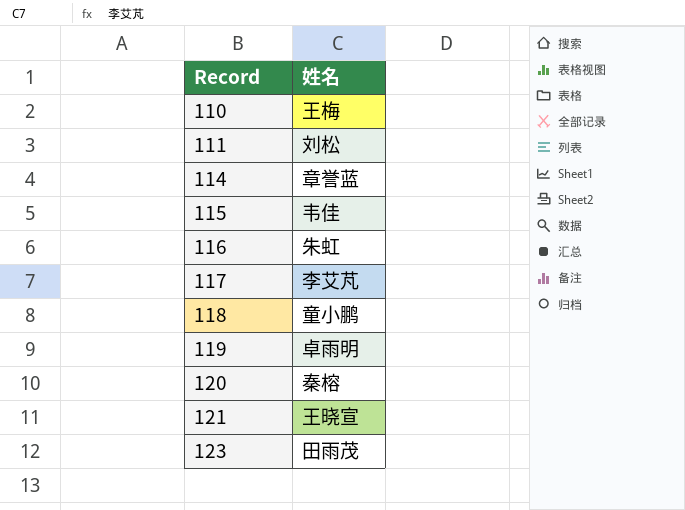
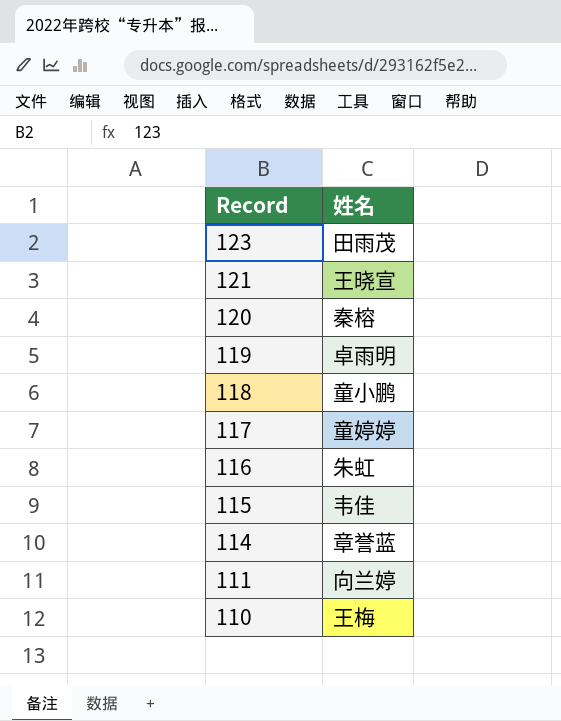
row order: Record ascending -> Record descending
117 | 姓名: 李艾芃 -> 童婷婷
111 | 姓名: 刘松 -> 向兰婷

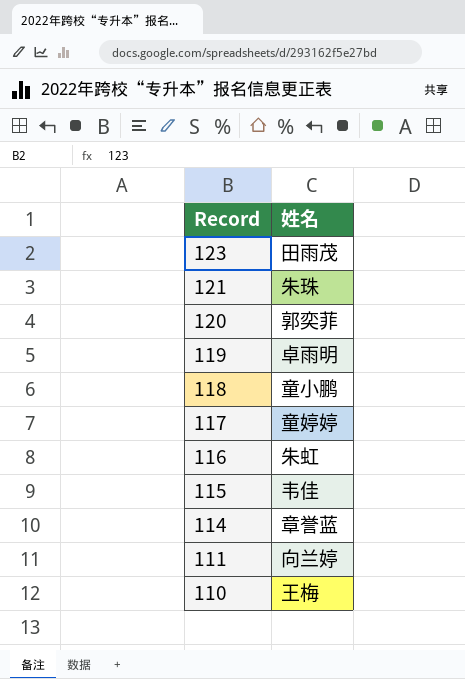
121 | 姓名: 王晓宣 -> 朱珠
120 | 姓名: 秦榕 -> 郭奕菲

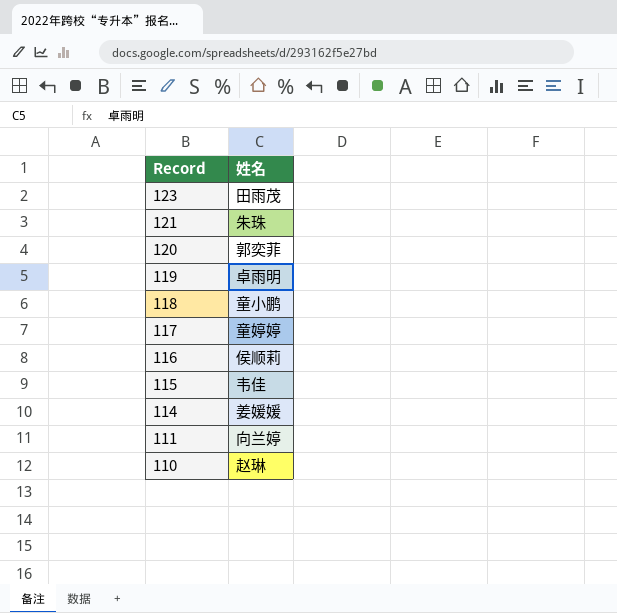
116 | 姓名: 朱虹 -> 侯顺莉
114 | 姓名: 章誉蓝 -> 姜媛媛
110 | 姓名: 王梅 -> 赵琳

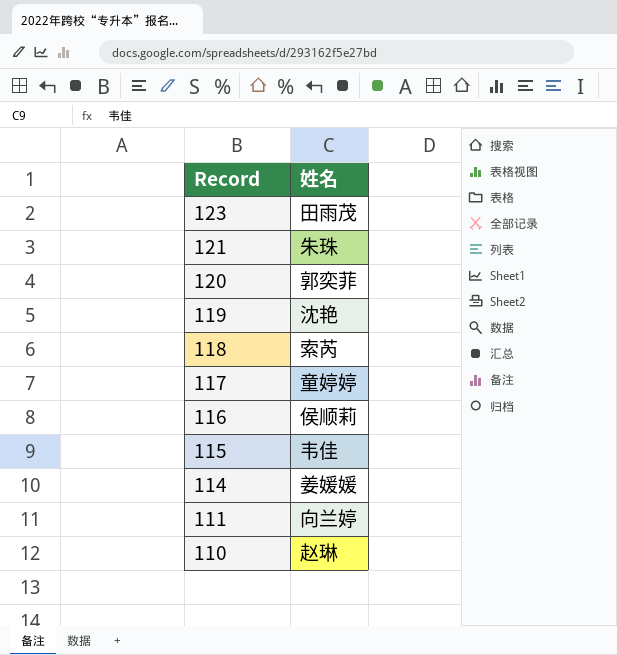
119 | 姓名: 卓雨明 -> 沈艳
118 | 姓名: 童小鹏 -> 索芮

